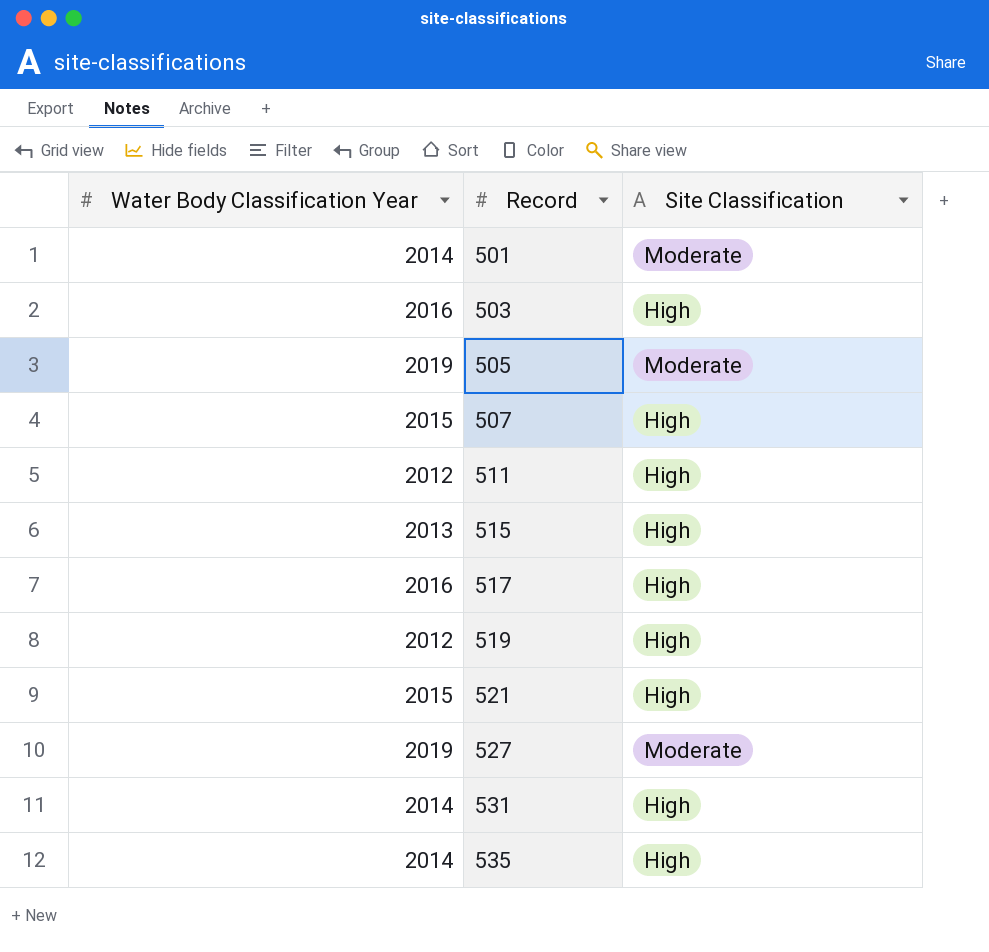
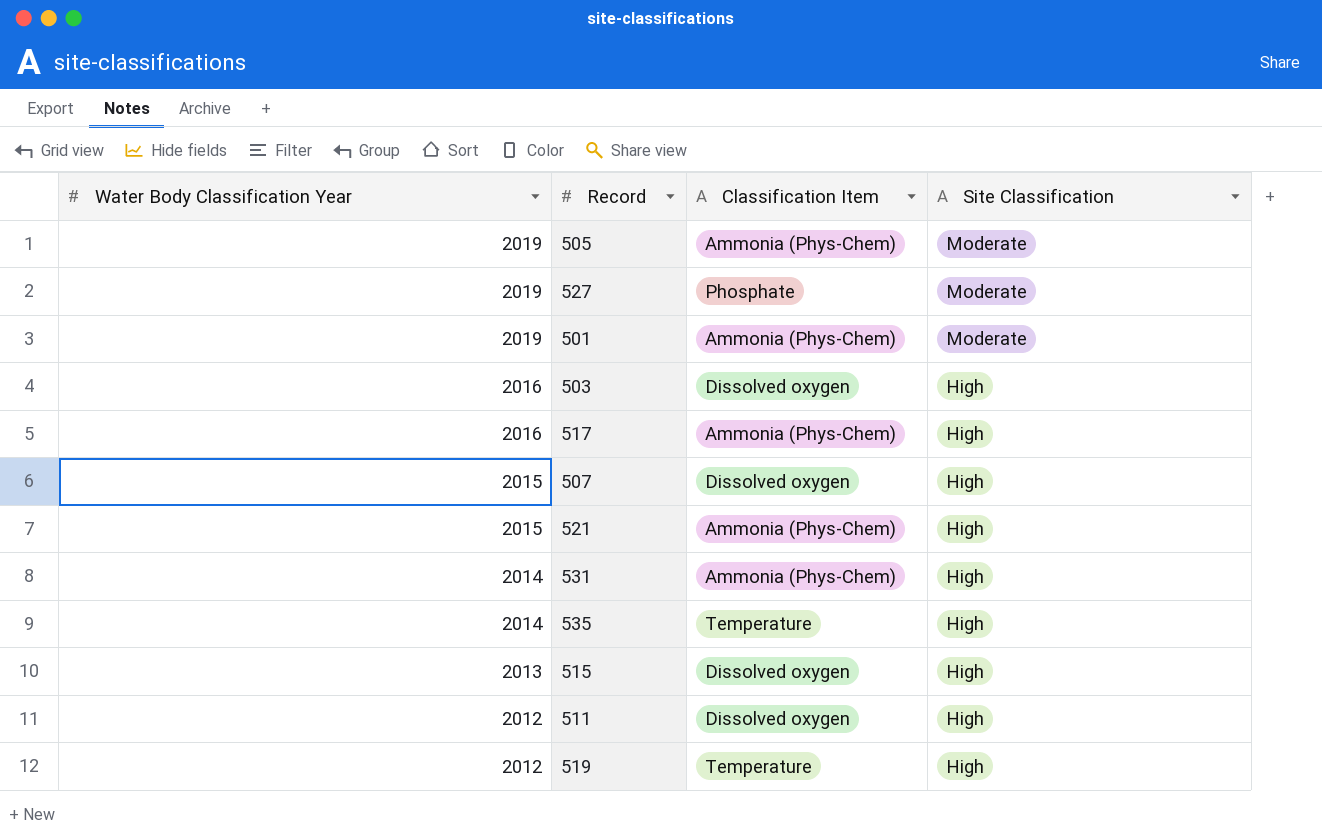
row order: Record ascending -> Water Body Classification Year descending
column Classification Item | position: none -> 3
501 | Water Body Classification Year: 2014 -> 2019

